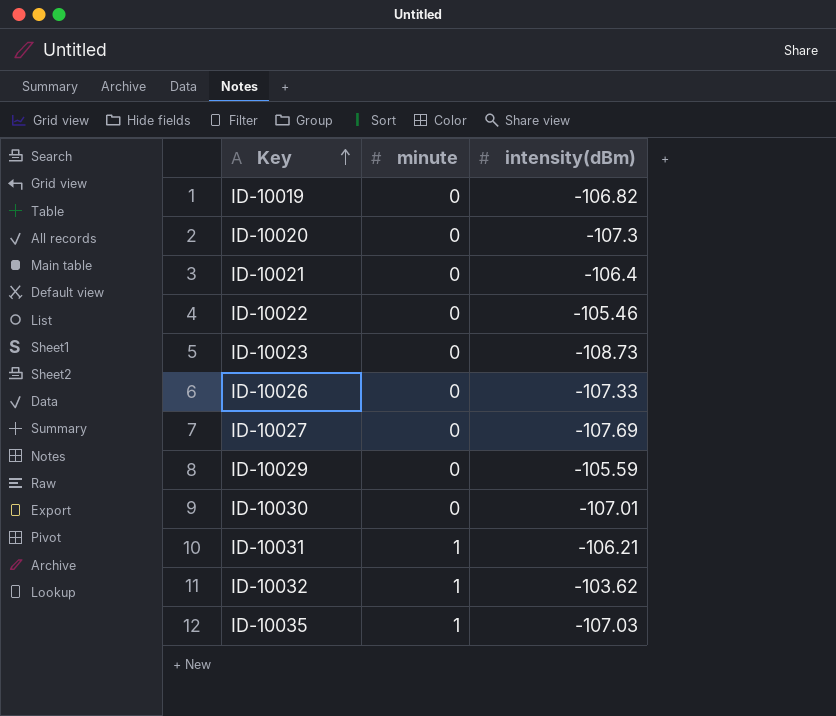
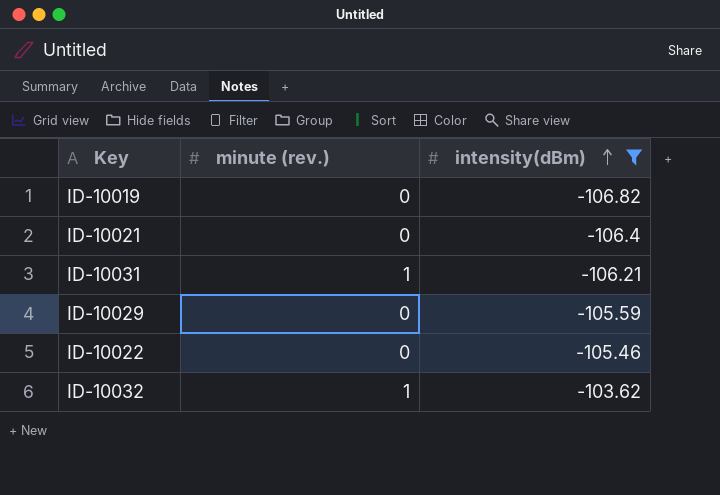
filter: none -> intensity(dBm) >= -106.82
row order: Key ascending -> intensity(dBm) ascending
column name: minute -> minute (rev.)

